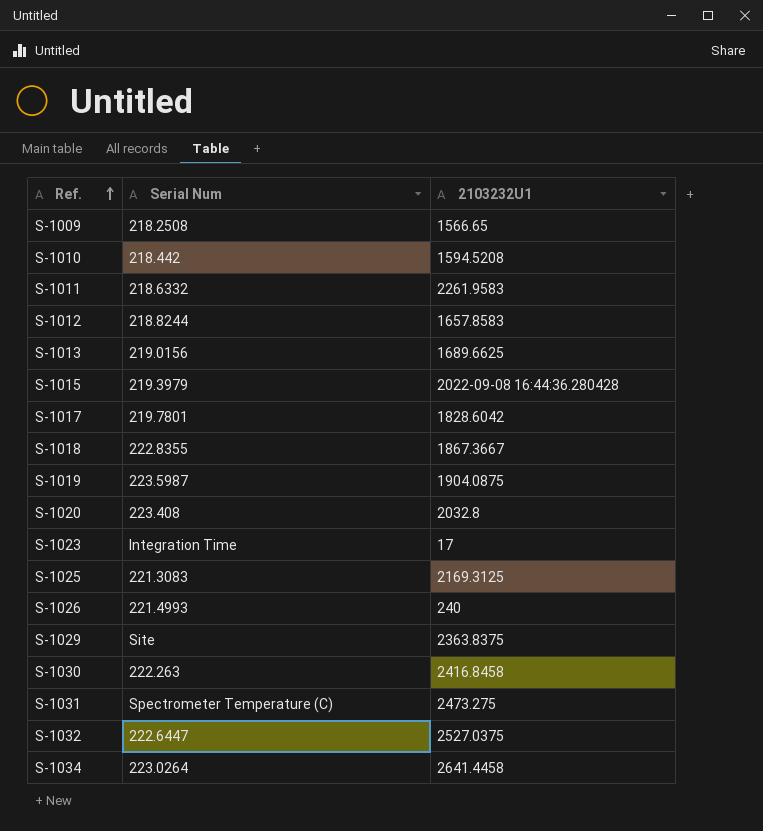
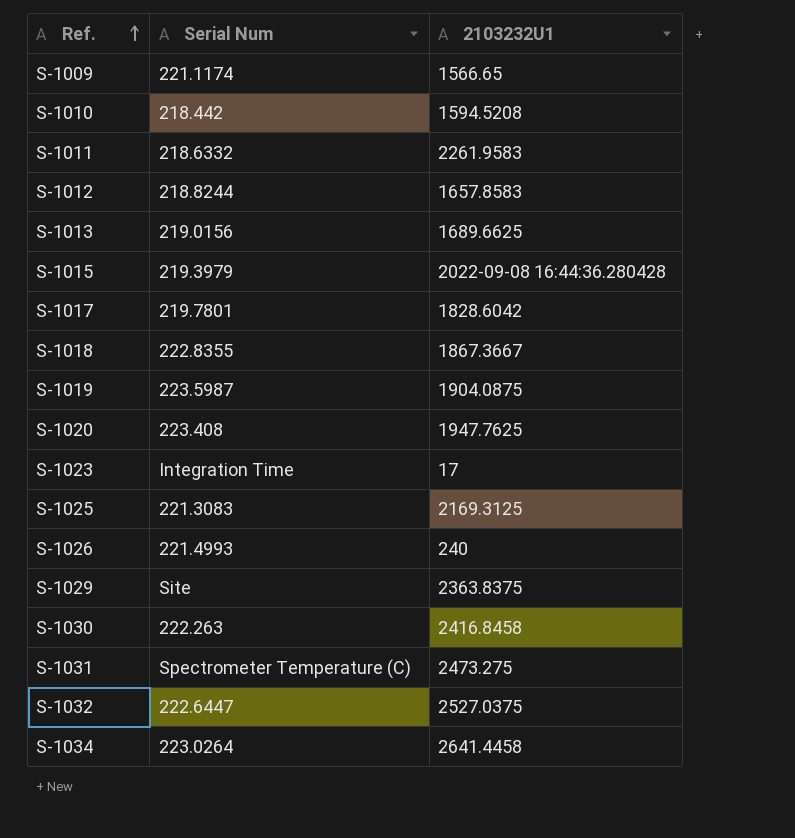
S-1009 | Serial Num: 218.2508 -> 221.1174
S-1020 | 2103232U1: 2032.8 -> 1947.7625

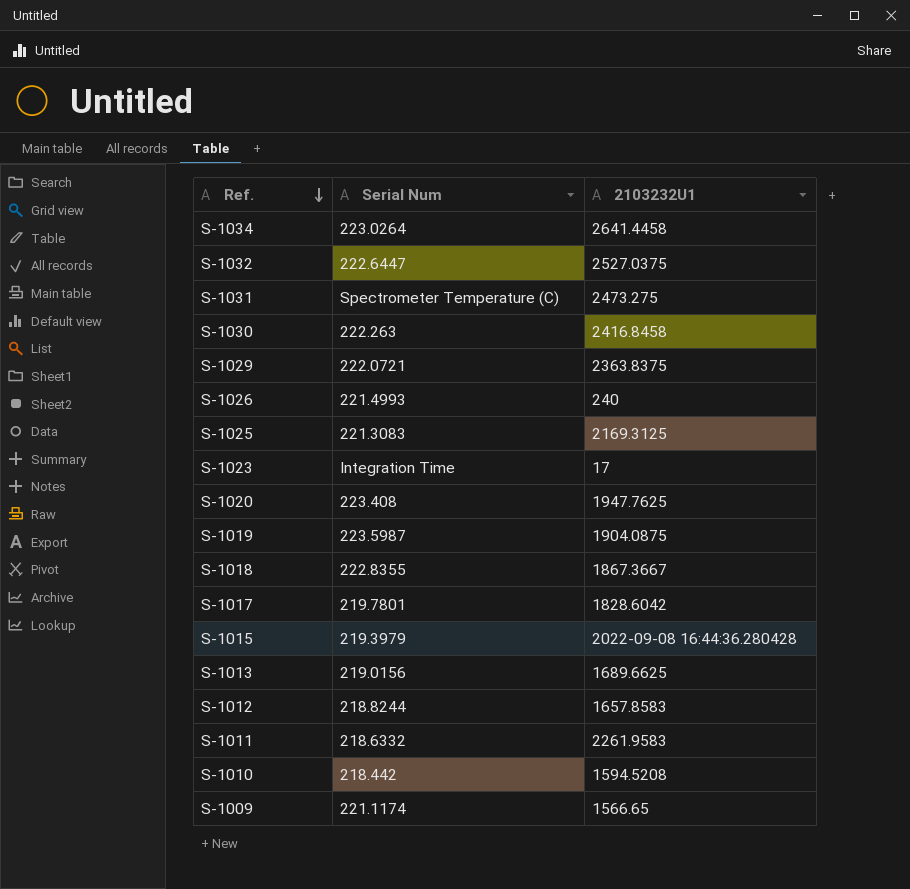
row order: Ref. ascending -> Ref. descending
S-1029 | Serial Num: Site -> 222.0721

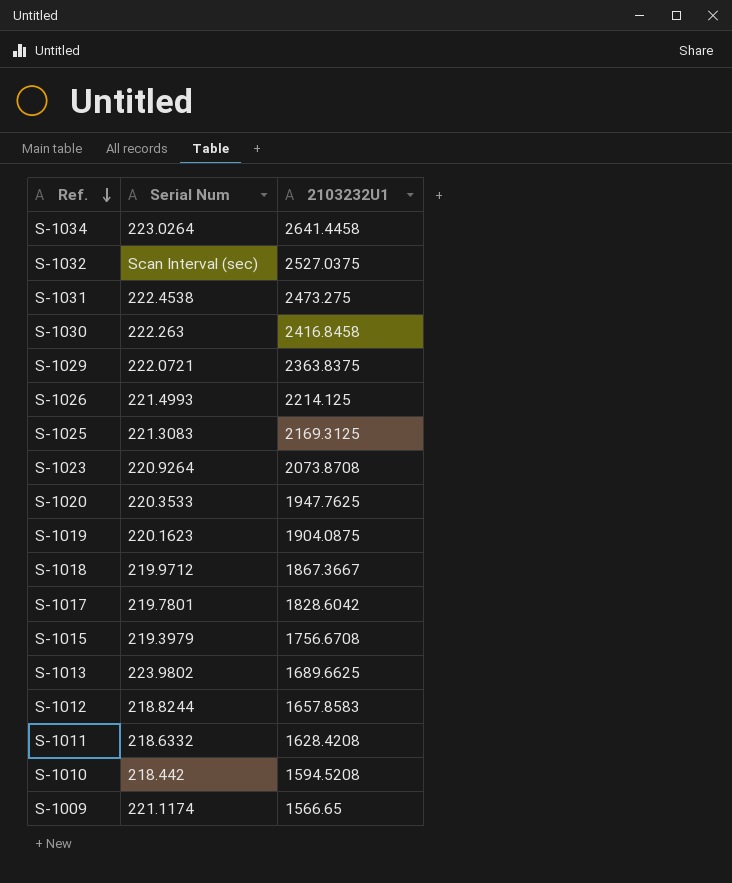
S-1032 | Serial Num: 222.6447 -> Scan Interval (sec)
S-1031 | Serial Num: Spectrometer Temperature (C) -> 222.4538
S-1026 | 2103232U1: 240 -> 2214.125
S-1023 | Serial Num: Integration Time -> 220.9264
S-1023 | 2103232U1: 17 -> 2073.8708
S-1020 | Serial Num: 223.408 -> 220.3533
S-1019 | Serial Num: 223.5987 -> 220.1623
S-1018 | Serial Num: 222.8355 -> 219.9712
S-1015 | 2103232U1: 2022-09-08 16:44:36.280428 -> 1756.6708
S-1013 | Serial Num: 219.0156 -> 223.9802
S-1011 | 2103232U1: 2261.9583 -> 1628.4208

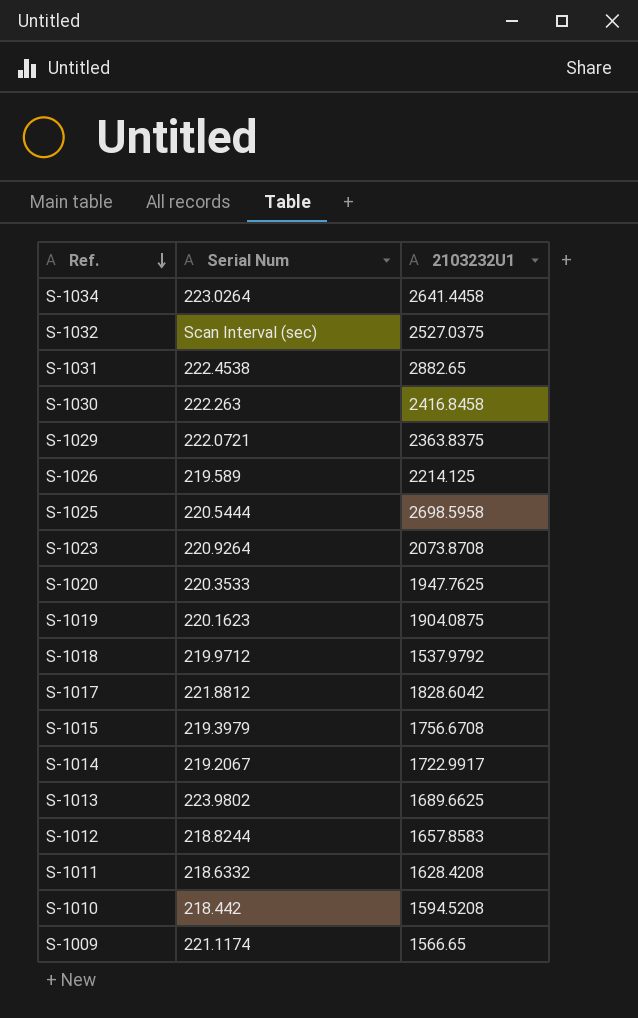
S-1031 | 2103232U1: 2473.275 -> 2882.65
S-1026 | Serial Num: 221.4993 -> 219.589
S-1025 | Serial Num: 221.3083 -> 220.5444
S-1025 | 2103232U1: 2169.3125 -> 2698.5958
S-1018 | 2103232U1: 1867.3667 -> 1537.9792
S-1017 | Serial Num: 219.7801 -> 221.8812
row S-1014: none -> 219.2067 | 1722.9917

